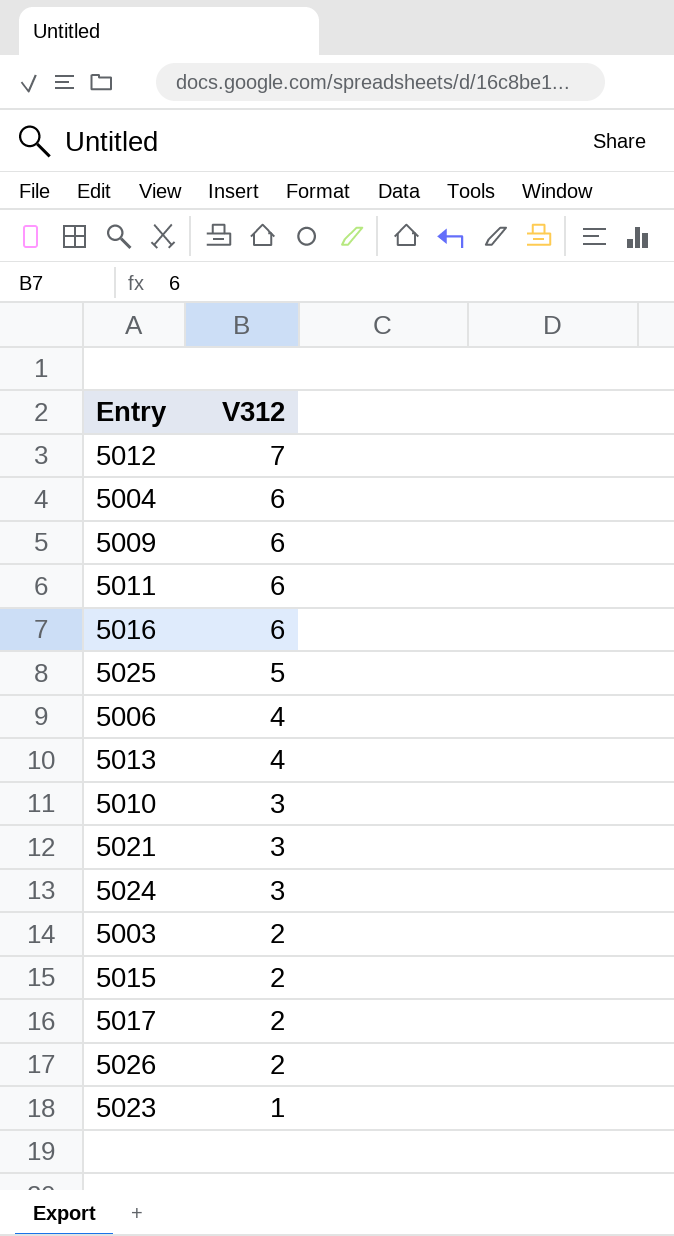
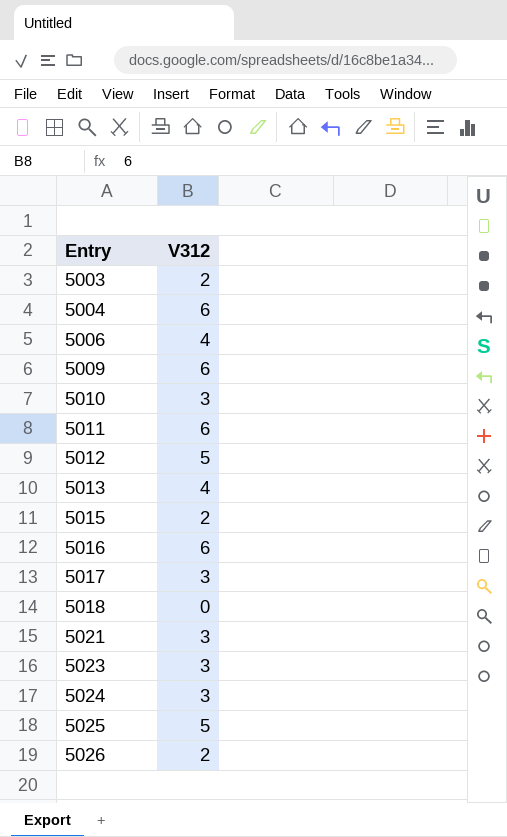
row order: V312 descending -> Entry ascending
5012 | V312: 7 -> 5
5017 | V312: 2 -> 3
row 5018: none -> 0
5023 | V312: 1 -> 3

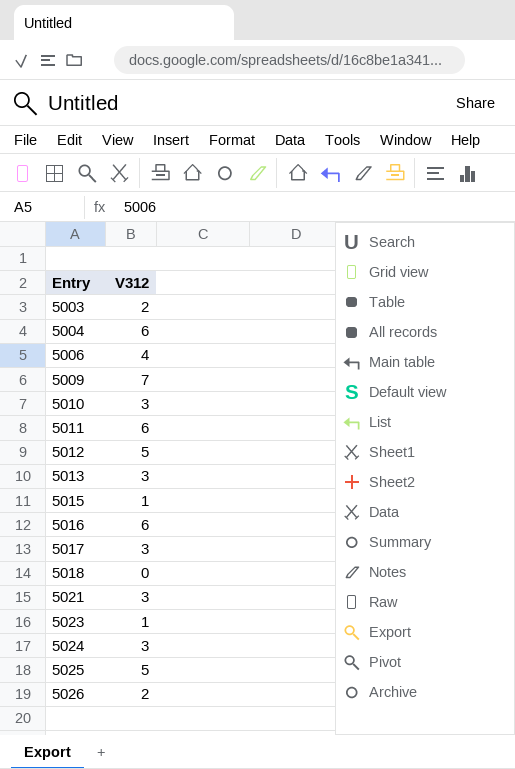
5009 | V312: 6 -> 7
5013 | V312: 4 -> 3
5015 | V312: 2 -> 1
5023 | V312: 3 -> 1

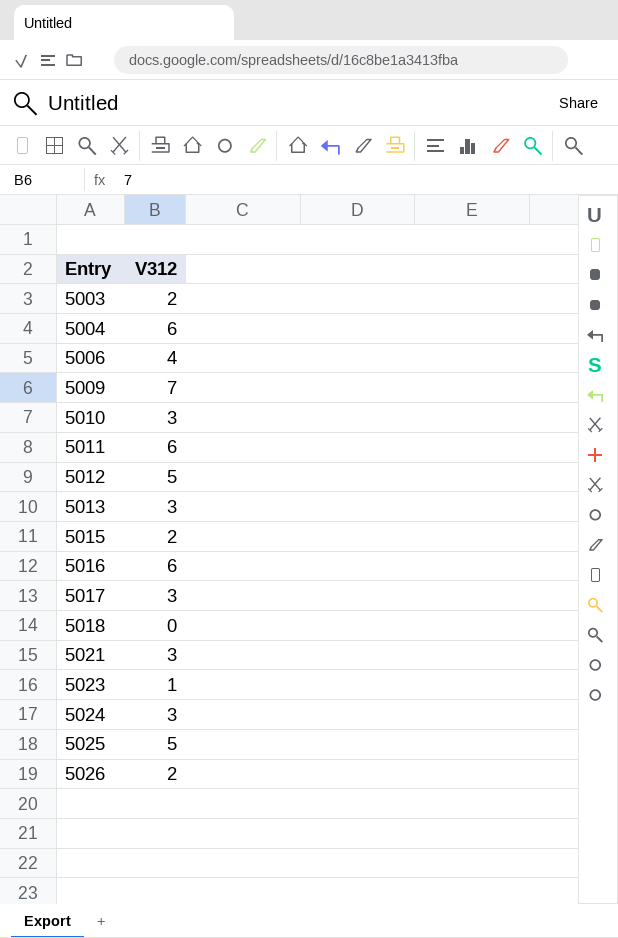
5015 | V312: 1 -> 2

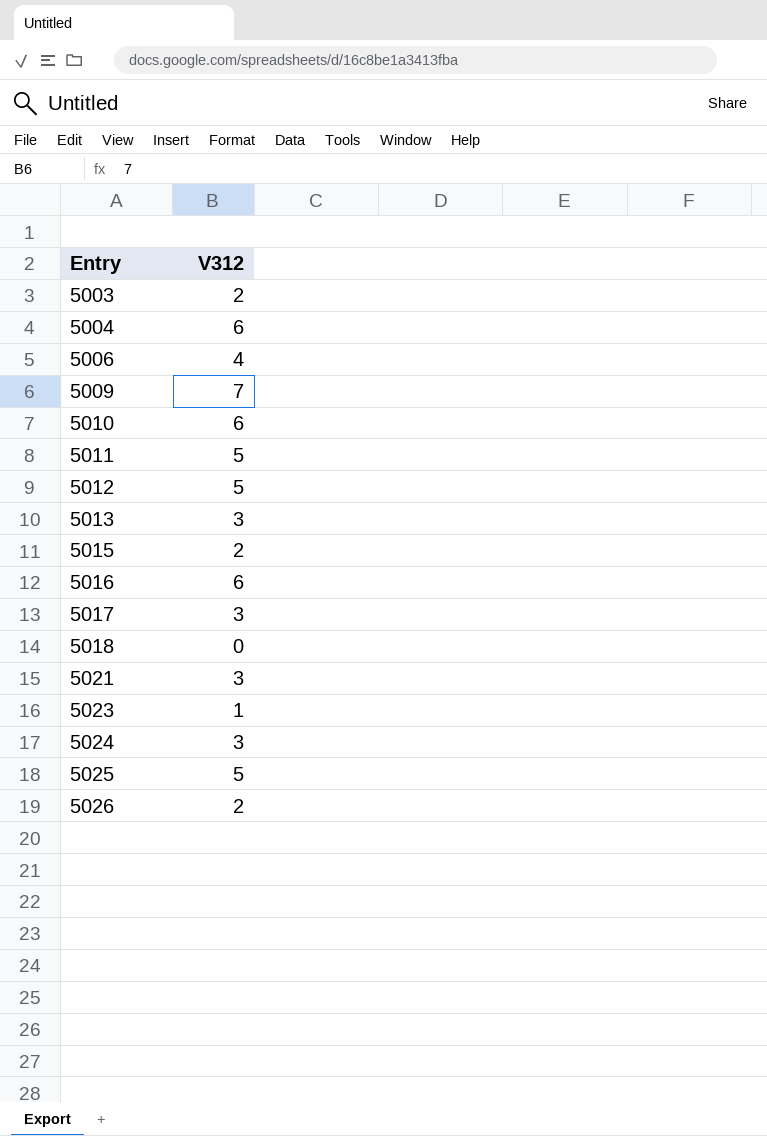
5010 | V312: 3 -> 6
5011 | V312: 6 -> 5

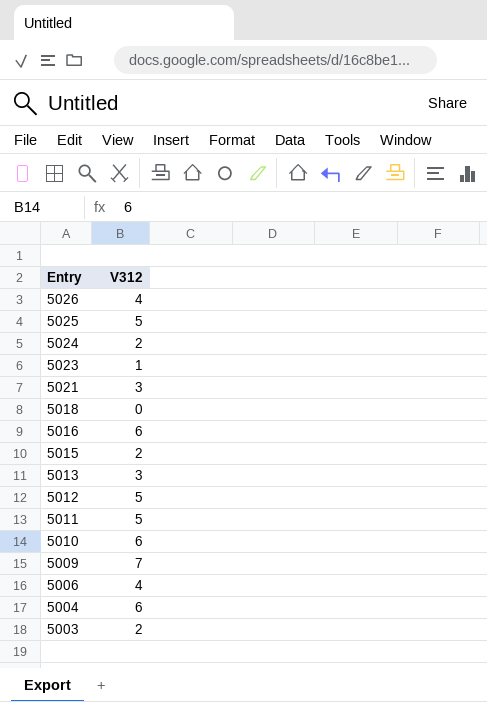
row order: Entry ascending -> Entry descending
row 5017: 3 -> none
5026 | V312: 2 -> 4
5024 | V312: 3 -> 2

